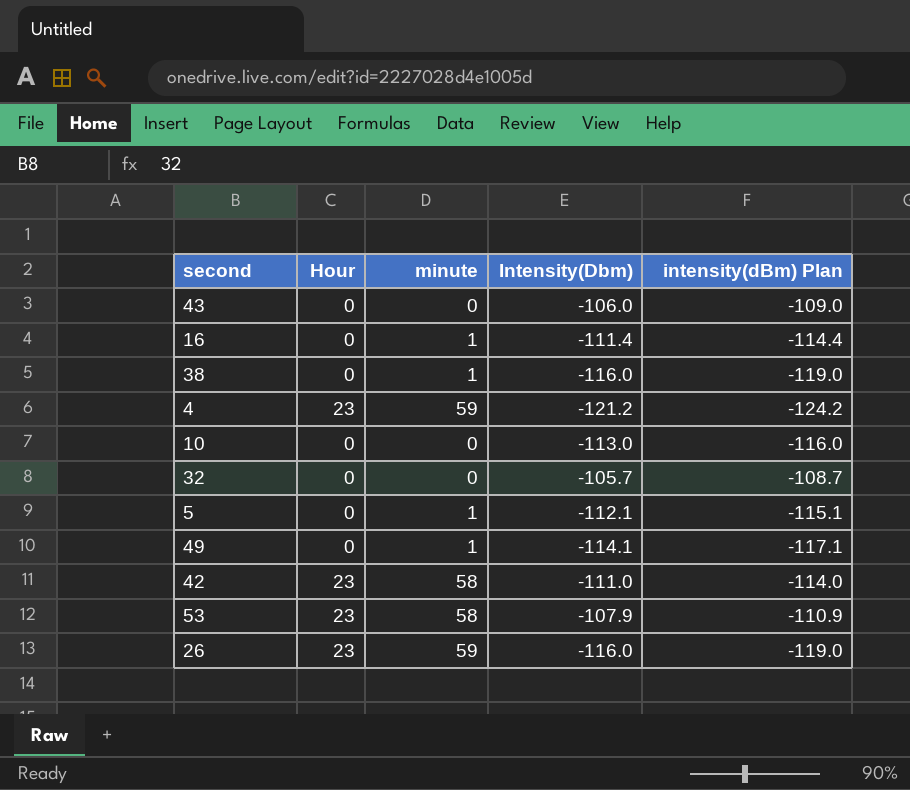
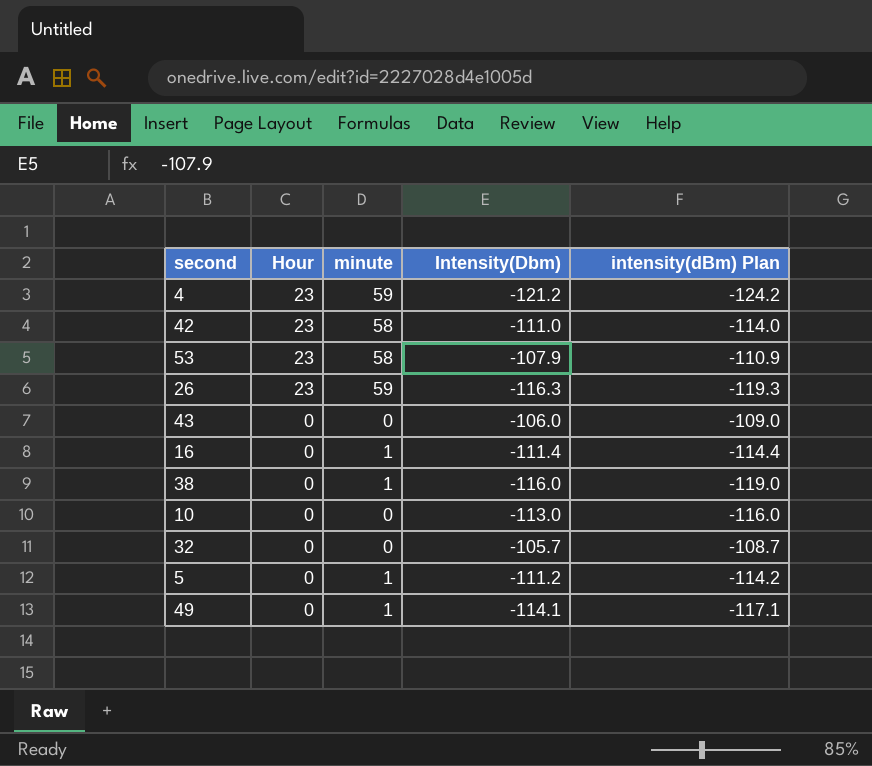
row order: none -> Hour descending
26 | Intensity(Dbm): -116.0 -> -116.3
26 | intensity(dBm) Plan: -119.0 -> -119.3
5 | Intensity(Dbm): -112.1 -> -111.2
5 | intensity(dBm) Plan: -115.1 -> -114.2

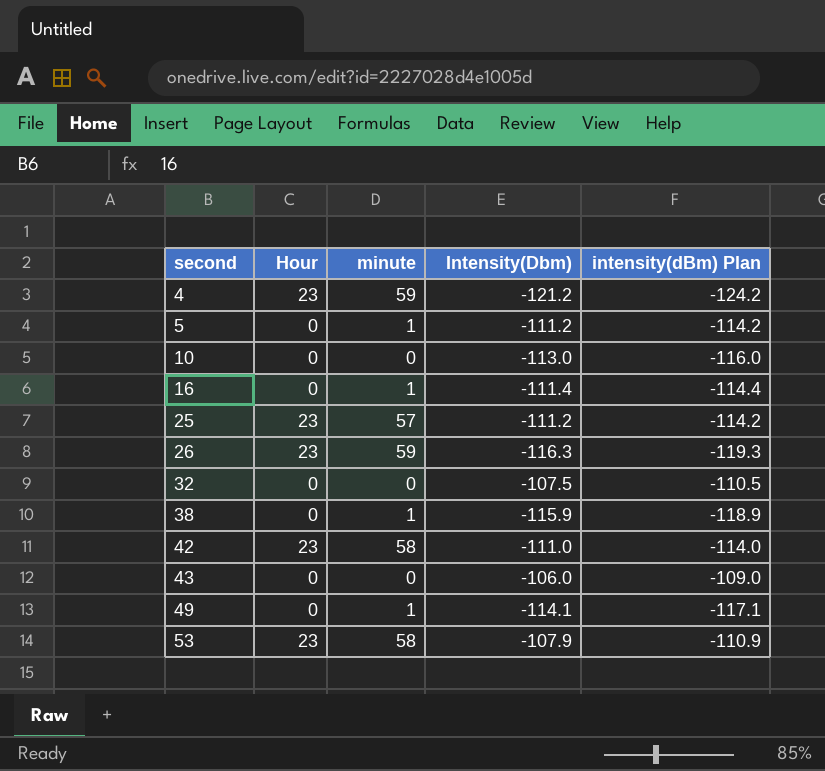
row order: Hour descending -> second ascending
row 25: none -> 23 | 57 | -111.2 | -114.2
32 | Intensity(Dbm): -105.7 -> -107.5
32 | intensity(dBm) Plan: -108.7 -> -110.5
38 | Intensity(Dbm): -116.0 -> -115.9
38 | intensity(dBm) Plan: -119.0 -> -118.9

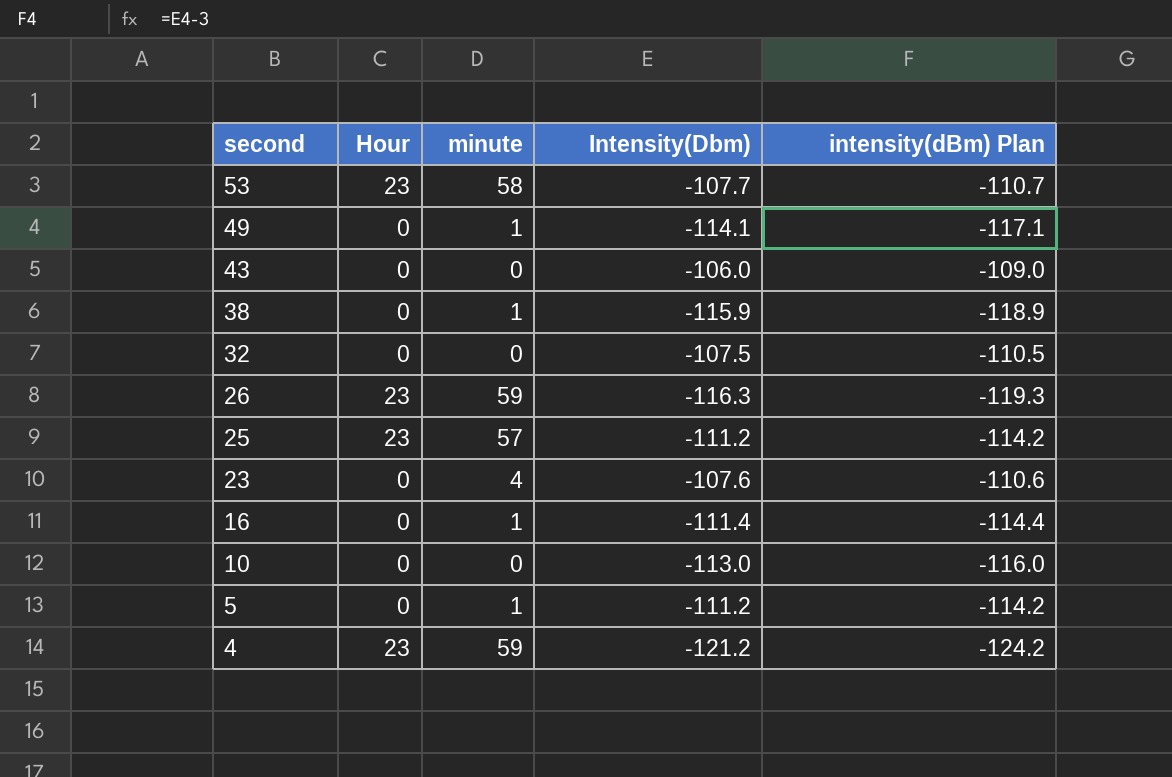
row order: second ascending -> second descending
row 42: 23 | 58 | -111.0 | -114.0 -> none
53 | Intensity(Dbm): -107.9 -> -107.7
53 | intensity(dBm) Plan: -110.9 -> -110.7
row 23: none -> 0 | 4 | -107.6 | -110.6

